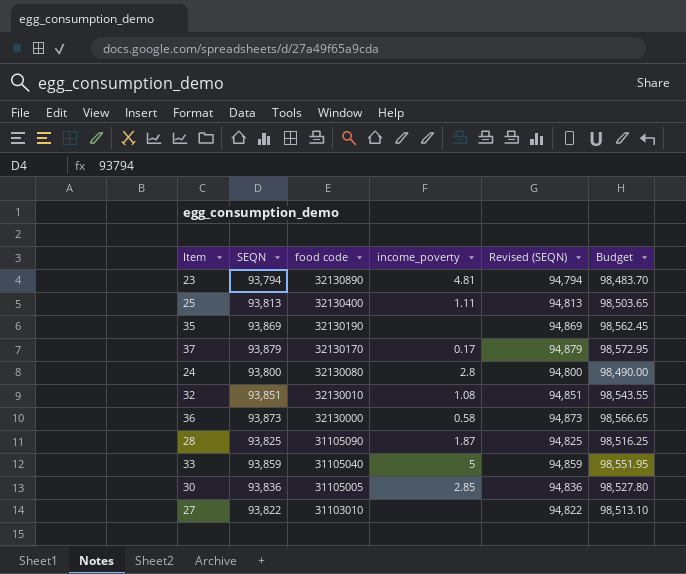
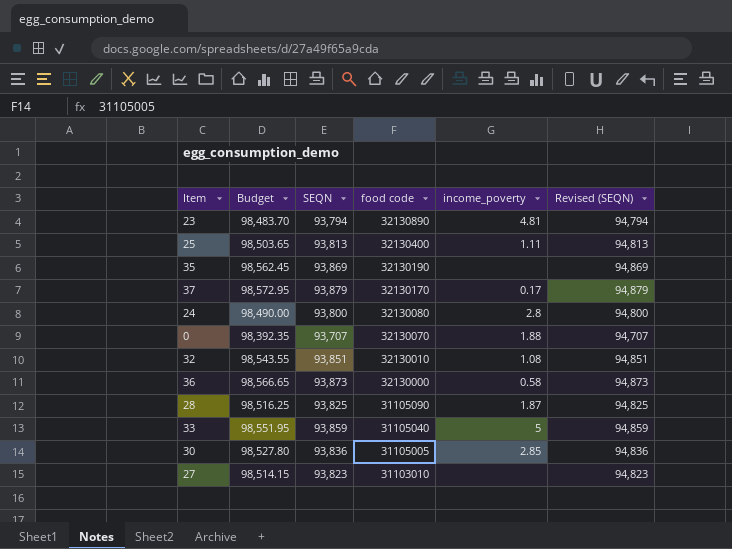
column Budget | position: 6 -> 2
row 0: none -> 98,392.35 | 93,707 | 32130070 | 1.88 | 94,707
27 | Budget: 98,513.10 -> 98,514.15
27 | SEQN: 93,822 -> 93,823
27 | Revised (SEQN): 94,822 -> 94,823

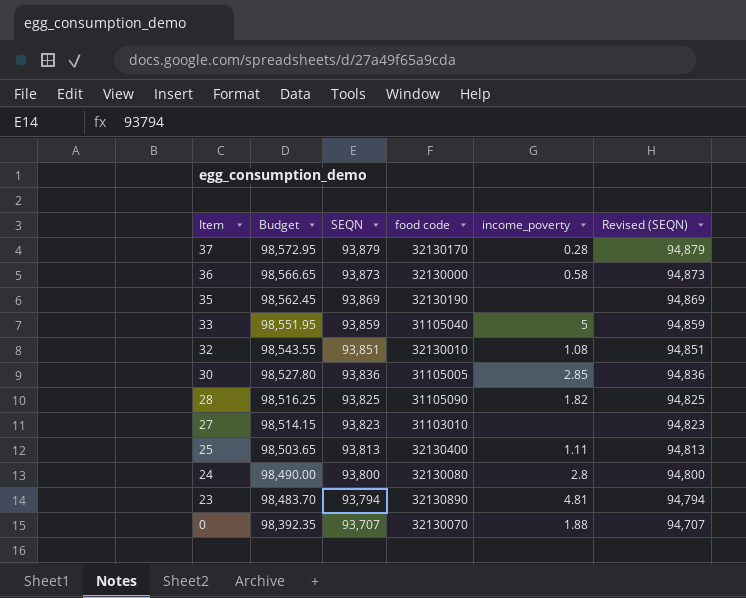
row order: food code descending -> Item descending
37 | income_poverty: 0.17 -> 0.28
28 | income_poverty: 1.87 -> 1.82

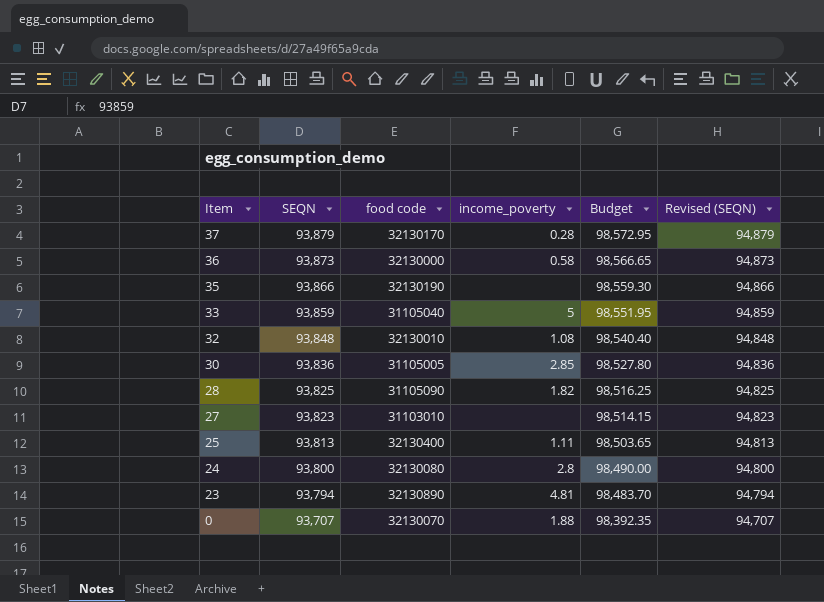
column Budget | position: 2 -> 5
35 | SEQN: 93,869 -> 93,866
35 | Budget: 98,562.45 -> 98,559.30
35 | Revised (SEQN): 94,869 -> 94,866
32 | SEQN: 93,851 -> 93,848
32 | Budget: 98,543.55 -> 98,540.40
32 | Revised (SEQN): 94,851 -> 94,848

